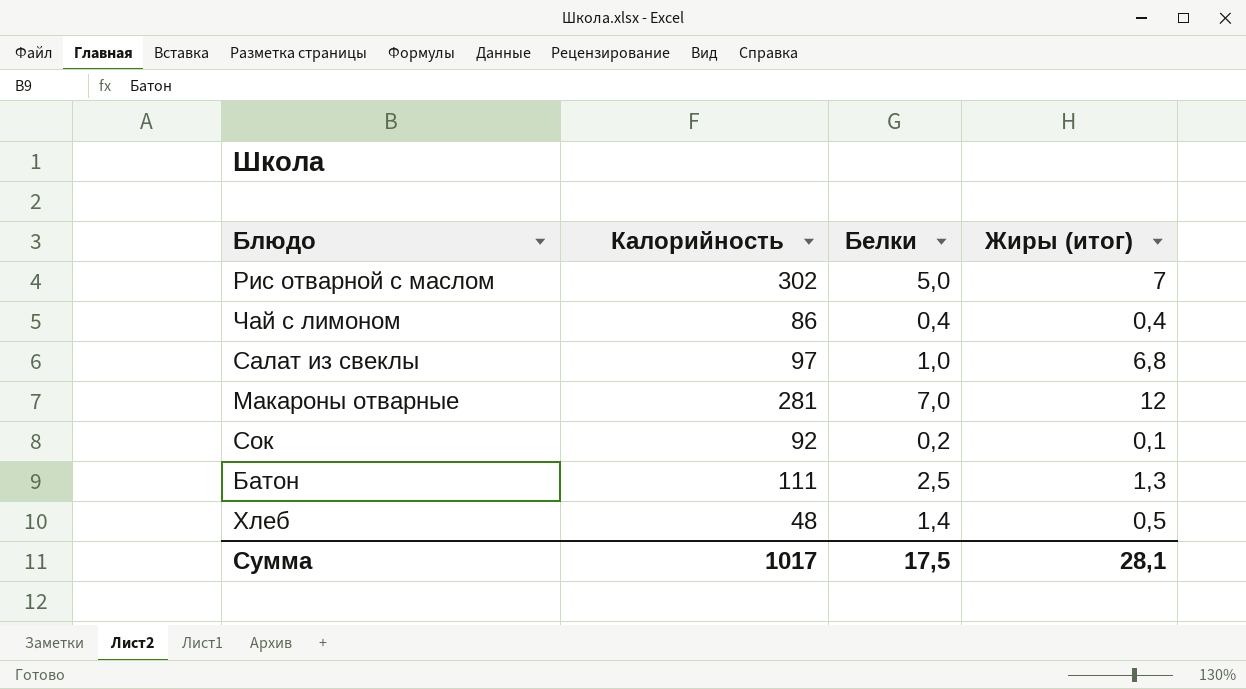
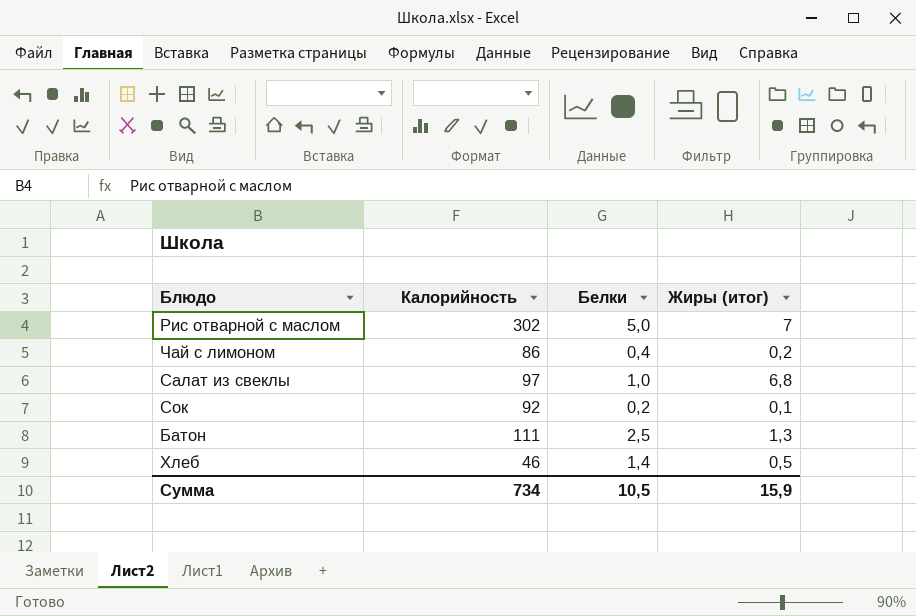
row Макароны отварные: 281 | 7,0 | 12 -> none
Чай с лимоном | Жиры (итог): 0,4 -> 0,2
Хлеб | Калорийность: 48 -> 46
Сумма | Калорийность: 1017 -> 734
Сумма | Белки: 17,5 -> 10,5
Сумма | Жиры (итог): 28,1 -> 15,9

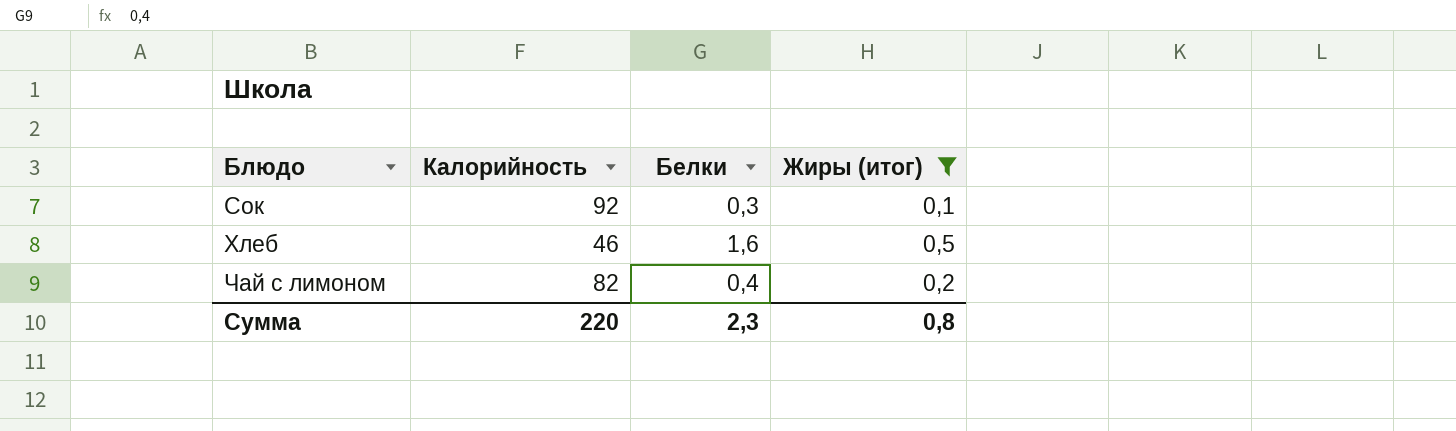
filter: none -> Жиры (итог) <= 0,5
row order: none -> Блюдо ascending
Сок | Белки: 0,2 -> 0,3
Хлеб | Белки: 1,4 -> 1,6
Чай с лимоном | Калорийность: 86 -> 82
Сумма | Калорийность: 734 -> 220
Сумма | Белки: 10,5 -> 2,3
Сумма | Жиры (итог): 15,9 -> 0,8

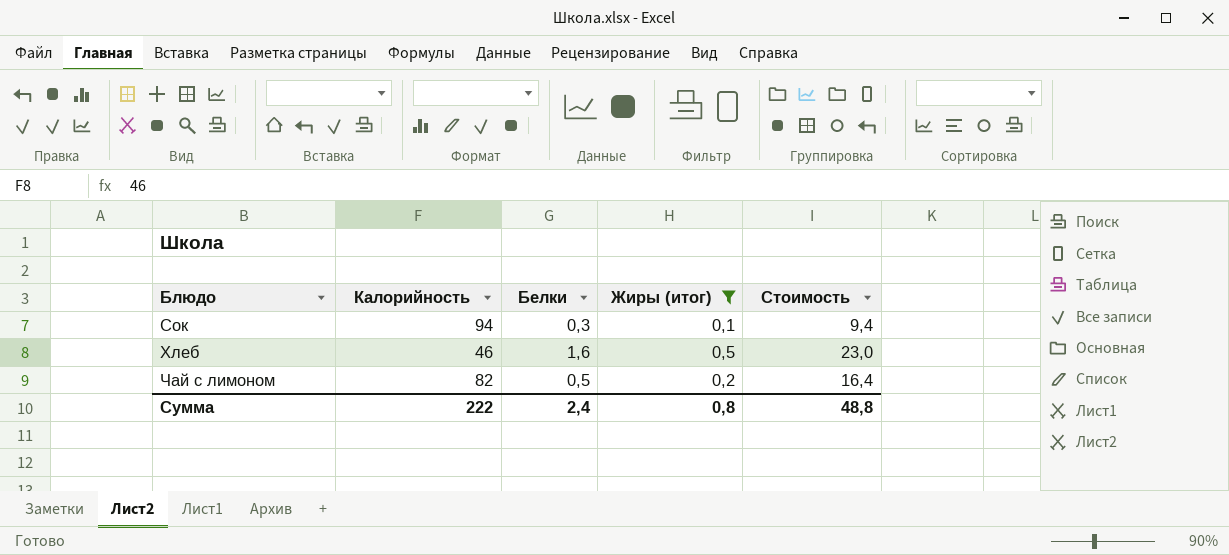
column Стоимость | formula: none -> [Калорийность] * [Жиры (итог)]
Сок | Калорийность: 92 -> 94
Чай с лимоном | Белки: 0,4 -> 0,5
Сумма | Калорийность: 220 -> 222
Сумма | Белки: 2,3 -> 2,4

